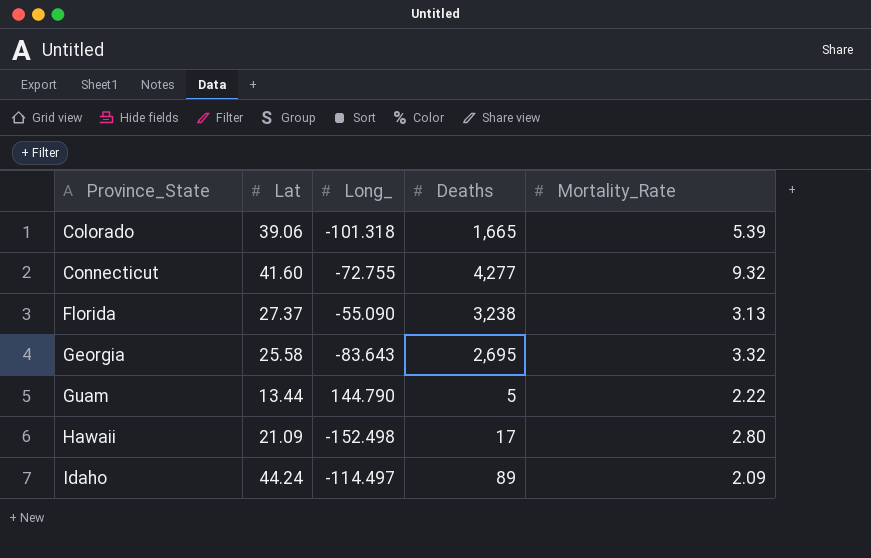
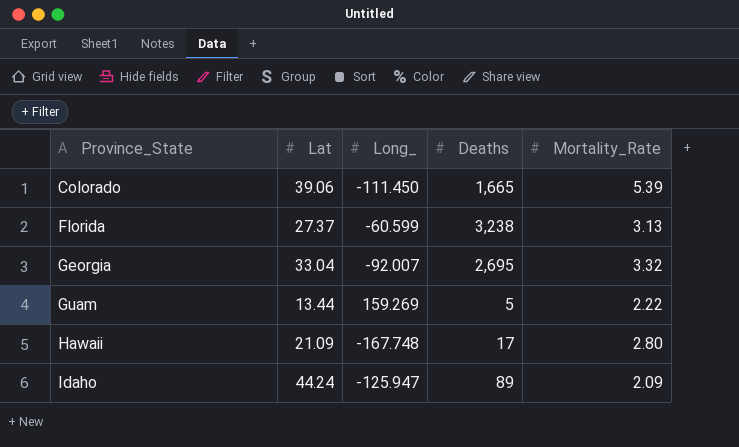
row Connecticut: 41.60 | -72.755 | 4,277 | 9.32 -> none
Colorado | Long_: -101.318 -> -111.450
Florida | Long_: -55.090 -> -60.599
Georgia | Lat: 25.58 -> 33.04
Georgia | Long_: -83.643 -> -92.007
Guam | Long_: 144.790 -> 159.269
Hawaii | Long_: -152.498 -> -167.748
Idaho | Long_: -114.497 -> -125.947

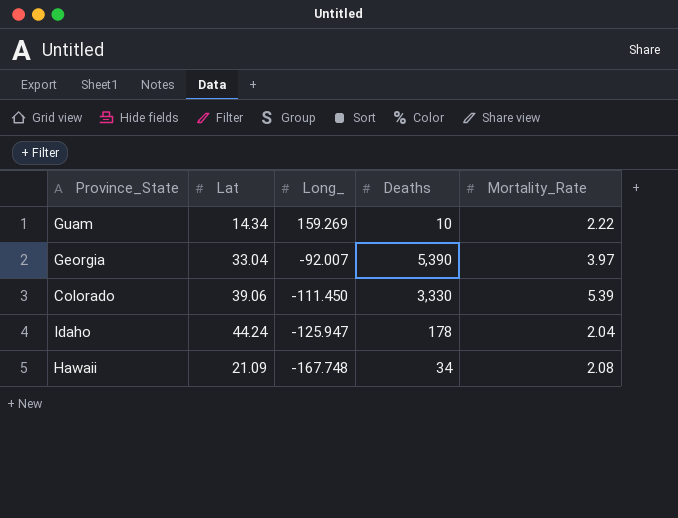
row order: Province_State ascending -> Long_ descending
row Florida: 27.37 | -60.599 | 3,238 | 3.13 -> none
Guam | Lat: 13.44 -> 14.34
Guam | Deaths: 5 -> 10
Georgia | Deaths: 2,695 -> 5,390
Georgia | Mortality_Rate: 3.32 -> 3.97
Colorado | Deaths: 1,665 -> 3,330
Idaho | Deaths: 89 -> 178
Idaho | Mortality_Rate: 2.09 -> 2.04
Hawaii | Deaths: 17 -> 34
Hawaii | Mortality_Rate: 2.80 -> 2.08

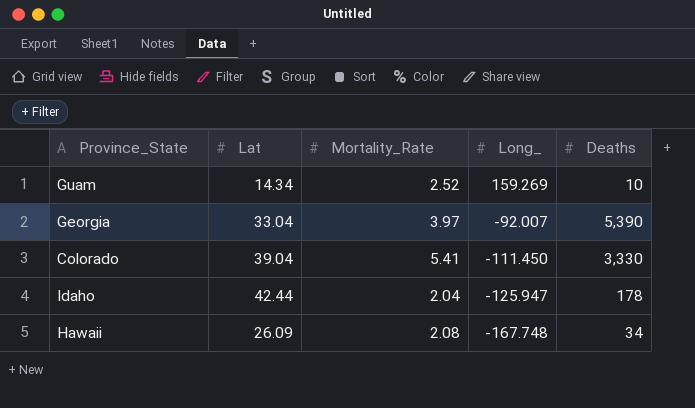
column Mortality_Rate | position: 5 -> 3
Guam | Mortality_Rate: 2.22 -> 2.52
Colorado | Lat: 39.06 -> 39.04
Colorado | Mortality_Rate: 5.39 -> 5.41
Idaho | Lat: 44.24 -> 42.44
Hawaii | Lat: 21.09 -> 26.09

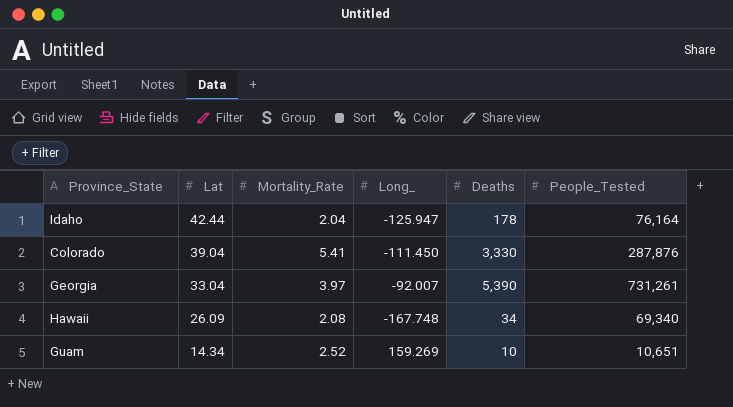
row order: Long_ descending -> Lat descending
column People_Tested | position: none -> 6

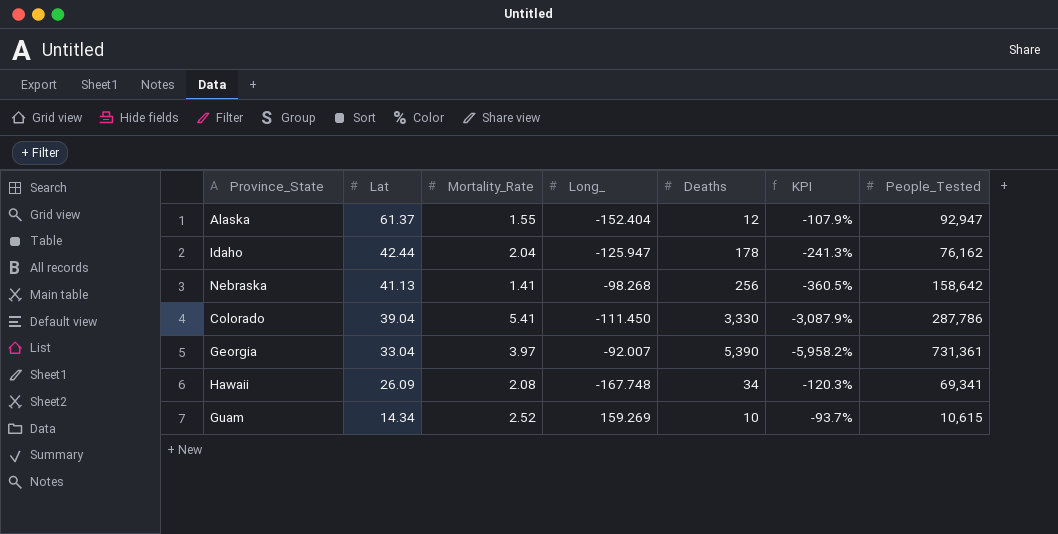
column KPI | formula: none -> ([Deaths] - [Long_]) / [Long_]
row Alaska: none -> 61.37 | 1.55 | -152.404 | 12 | -107.9% | 92,947
Idaho | People_Tested: 76,164 -> 76,162
row Nebraska: none -> 41.13 | 1.41 | -98.268 | 256 | -360.5% | 158,642
Colorado | People_Tested: 287,876 -> 287,786
Georgia | People_Tested: 731,261 -> 731,361
Hawaii | People_Tested: 69,340 -> 69,341
Guam | People_Tested: 10,651 -> 10,615

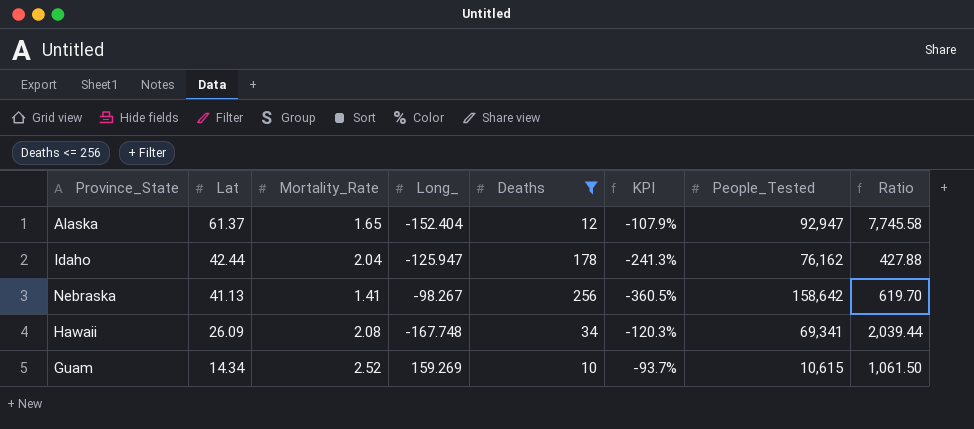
filter: none -> Deaths <= 256
column Ratio | formula: none -> [People_Tested] / [Deaths]
Alaska | Mortality_Rate: 1.55 -> 1.65
Nebraska | Long_: -98.268 -> -98.267

